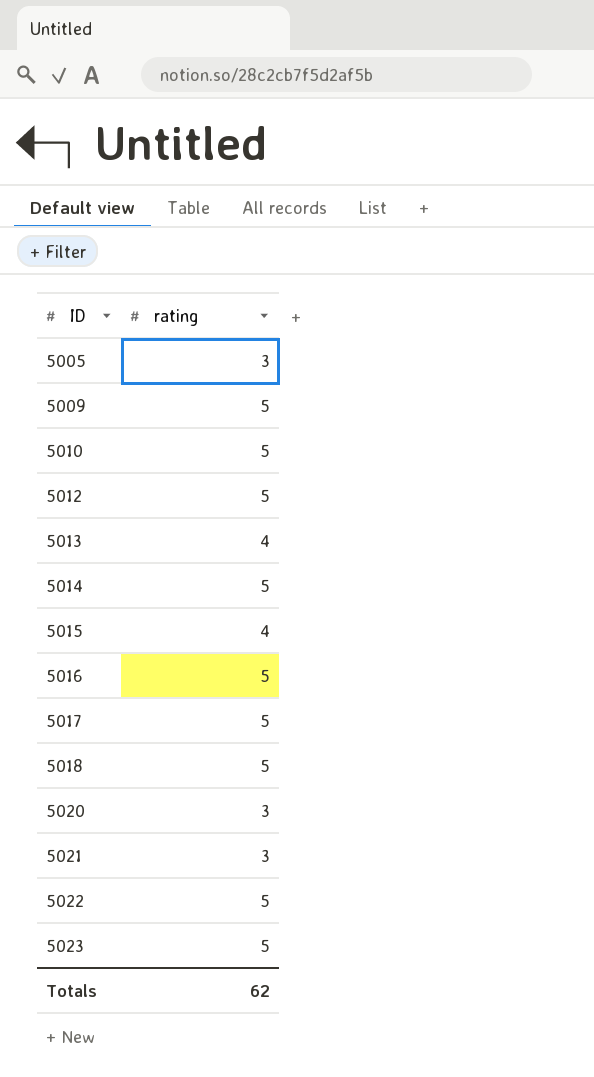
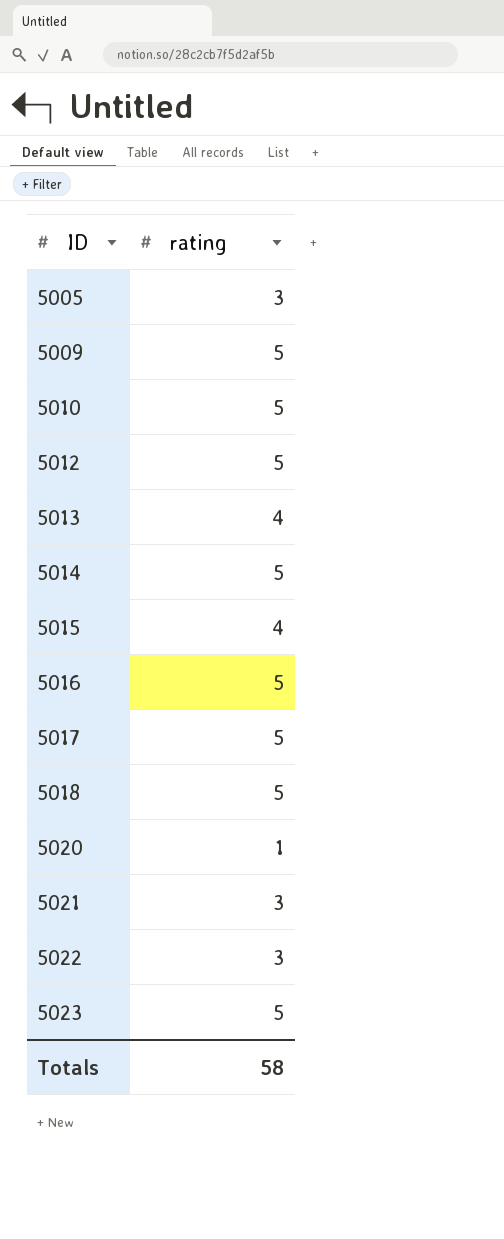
5020 | rating: 3 -> 1
5022 | rating: 5 -> 3
Totals | rating: 62 -> 58

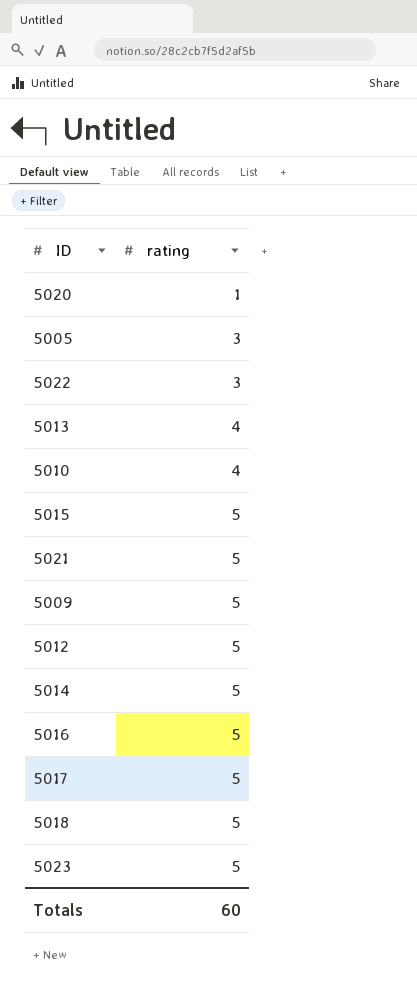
row order: ID ascending -> rating ascending
5010 | rating: 5 -> 4
5015 | rating: 4 -> 5
5021 | rating: 3 -> 5
Totals | rating: 58 -> 60

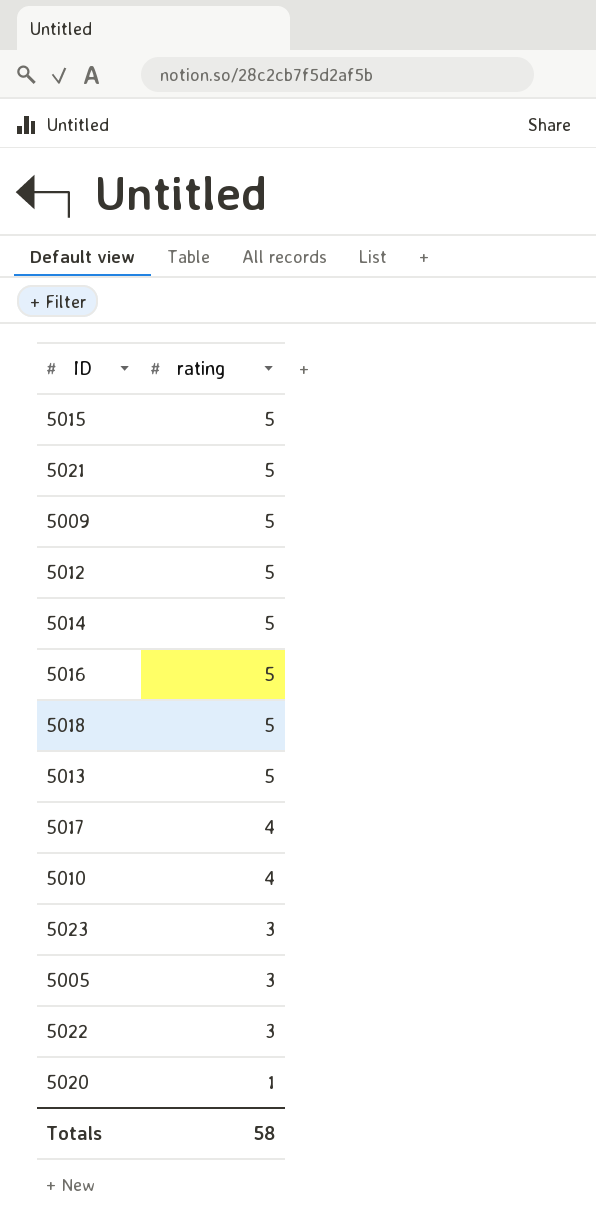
row order: rating ascending -> rating descending
5013 | rating: 4 -> 5
5017 | rating: 5 -> 4
5023 | rating: 5 -> 3
Totals | rating: 60 -> 58

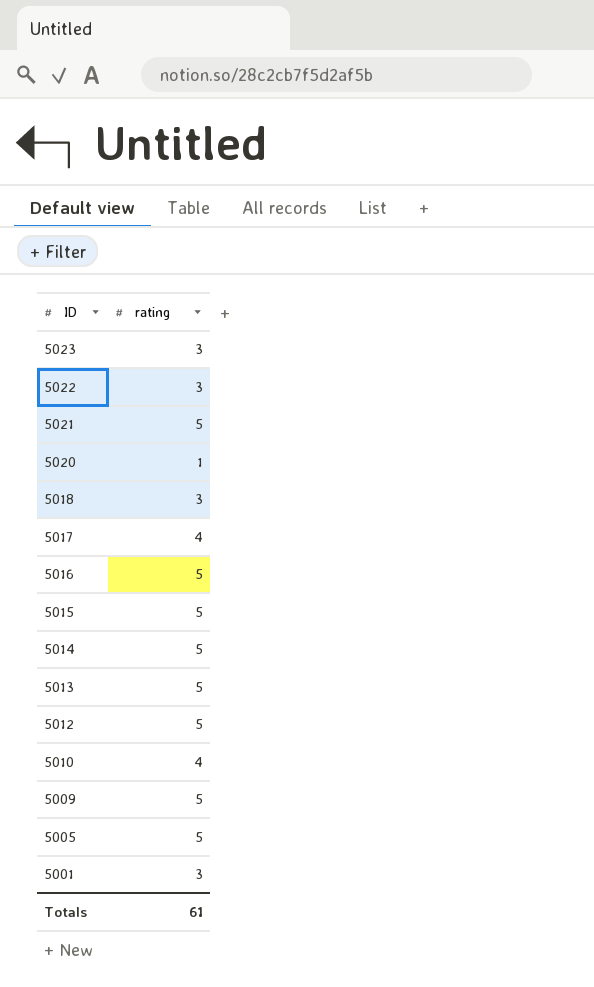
row order: rating descending -> ID descending
5018 | rating: 5 -> 3
5005 | rating: 3 -> 5
row 5001: none -> 3
Totals | rating: 58 -> 61

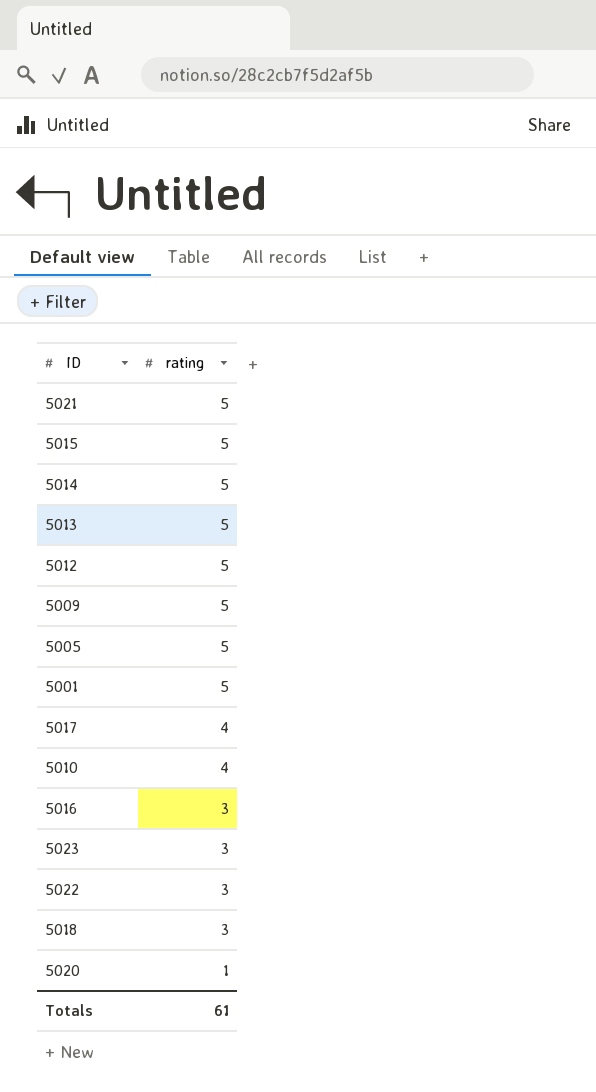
row order: ID descending -> rating descending
5001 | rating: 3 -> 5
5016 | rating: 5 -> 3

